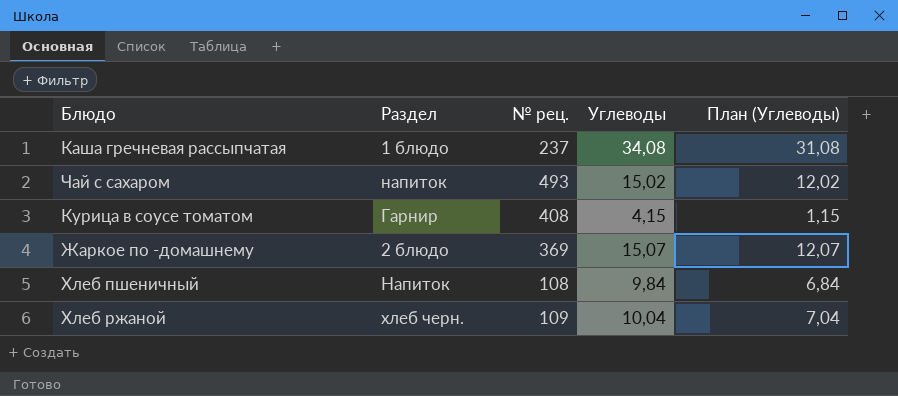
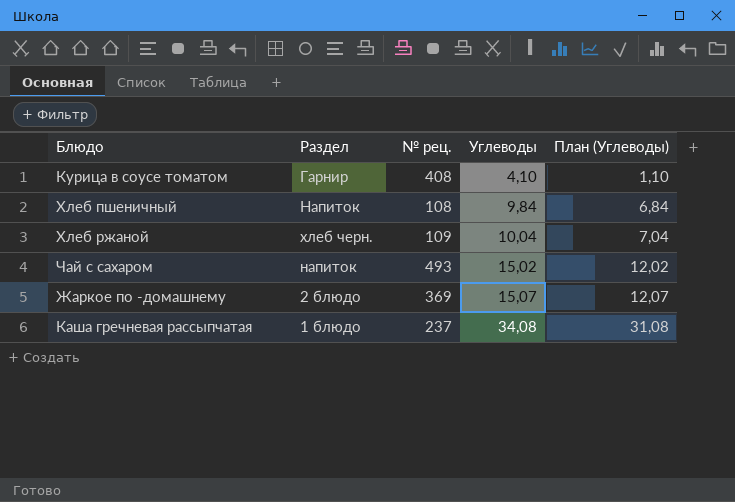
row order: none -> Углеводы ascending
Курица в соусе томатом | Углеводы: 4,15 -> 4,10
Курица в соусе томатом | План (Углеводы): 1,15 -> 1,10

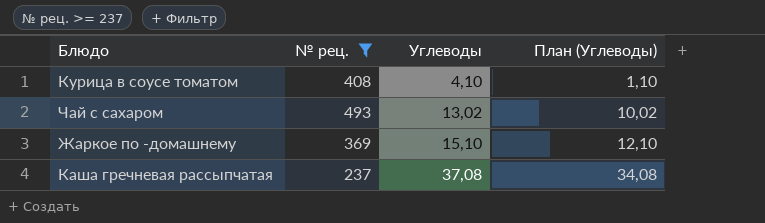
filter: none -> № рец. >= 237
column Раздел | position: 2 -> none
Чай с сахаром | Углеводы: 15,02 -> 13,02
Чай с сахаром | План (Углеводы): 12,02 -> 10,02
Жаркое по -домашнему | Углеводы: 15,07 -> 15,10
Жаркое по -домашнему | План (Углеводы): 12,07 -> 12,10
Каша гречневая рассыпчатая | Углеводы: 34,08 -> 37,08
Каша гречневая рассыпчатая | План (Углеводы): 31,08 -> 34,08

